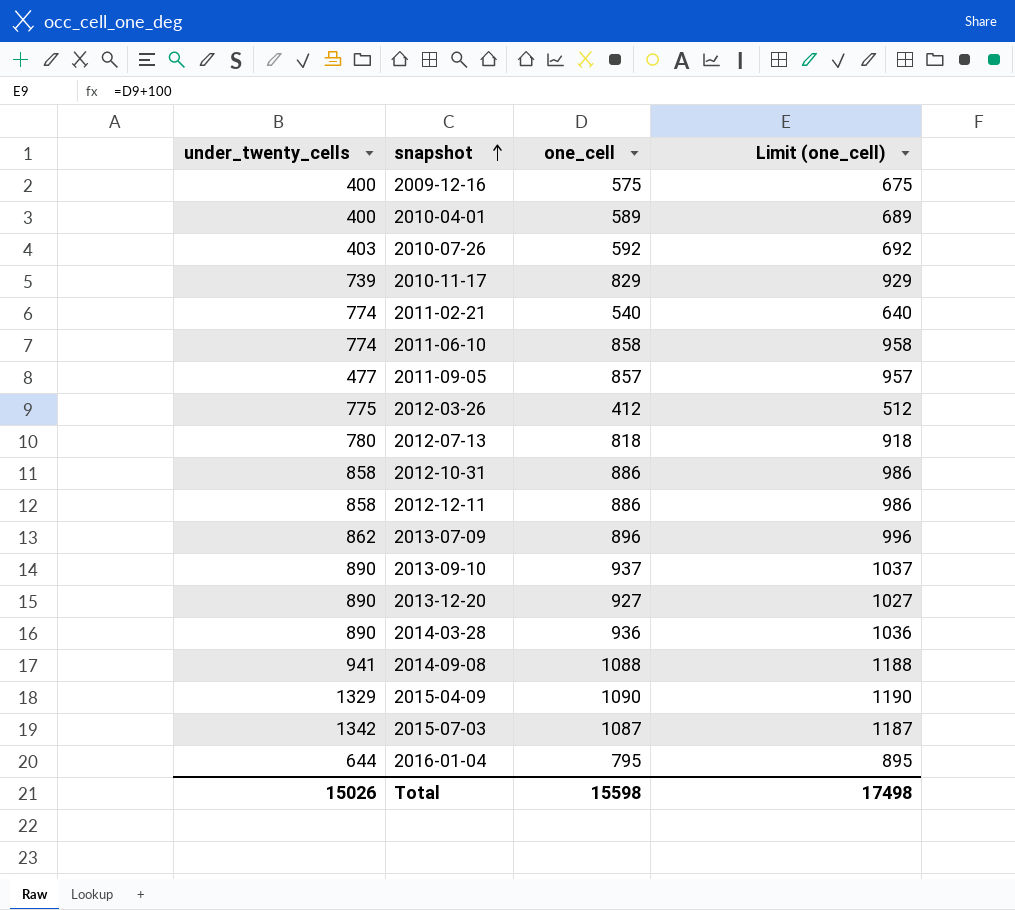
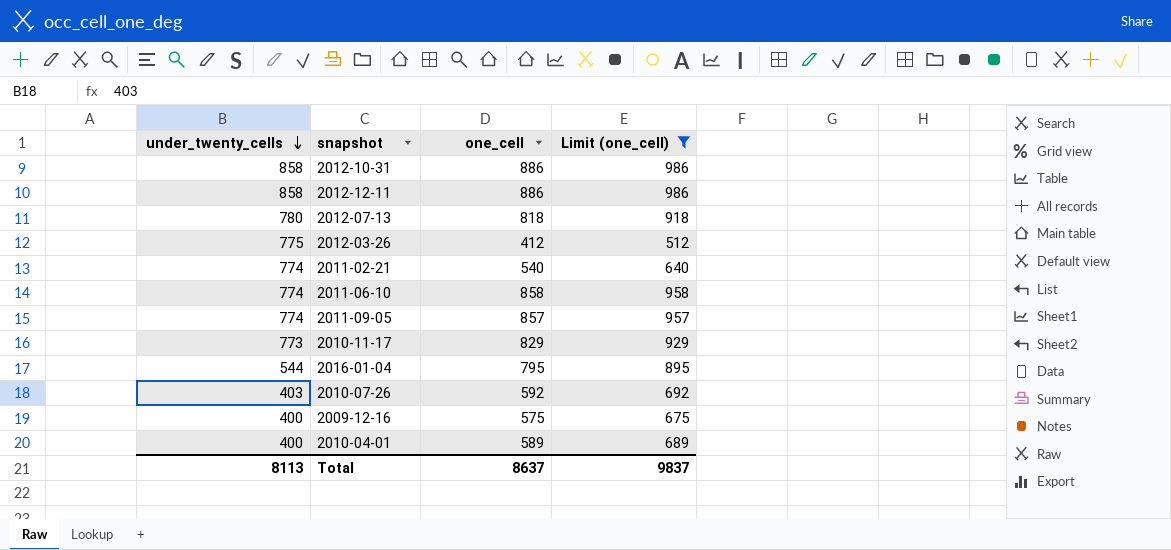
filter: none -> Limit (one_cell) <= 986
row order: snapshot ascending -> under_twenty_cells descending
2011-09-05 | under_twenty_cells: 477 -> 774
2010-11-17 | under_twenty_cells: 739 -> 773
2016-01-04 | under_twenty_cells: 644 -> 544
Total | under_twenty_cells: 15026 -> 8113
Total | one_cell: 15598 -> 8637
Total | Limit (one_cell): 17498 -> 9837

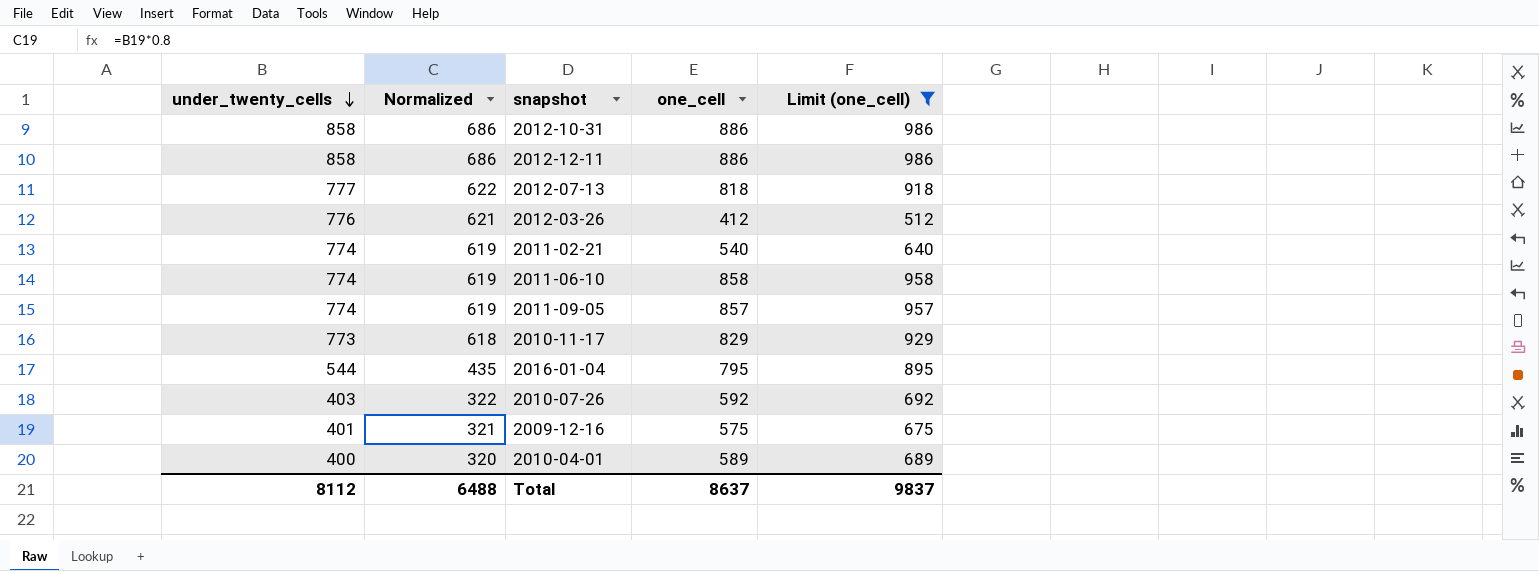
column Normalized | formula: none -> [under_twenty_cells] * 0.8
2012-07-13 | under_twenty_cells: 780 -> 777
2012-03-26 | under_twenty_cells: 775 -> 776
2009-12-16 | under_twenty_cells: 400 -> 401
Total | under_twenty_cells: 8113 -> 8112

